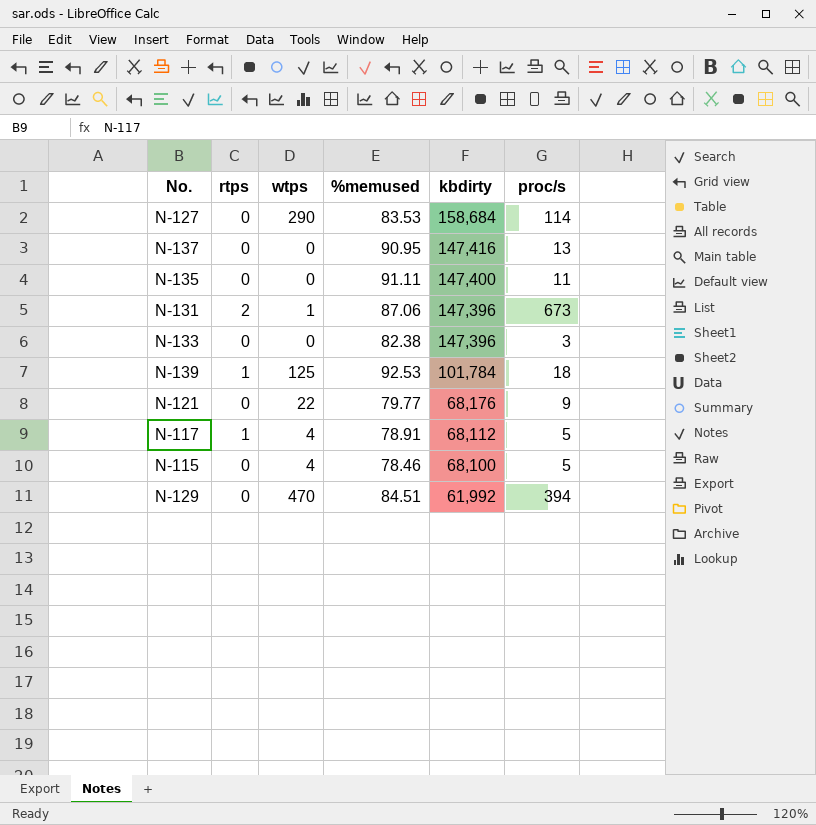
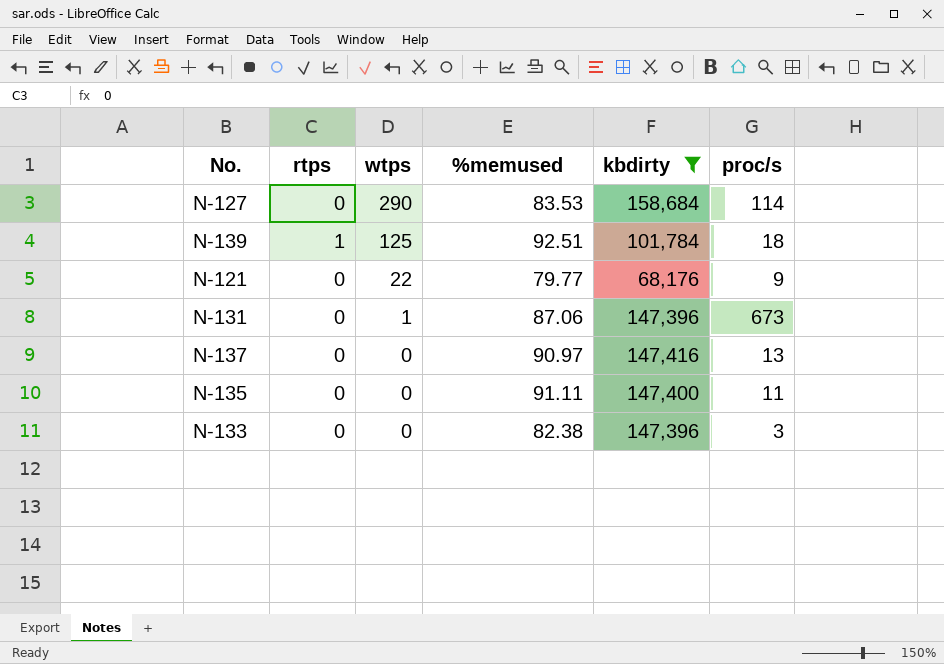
filter: none -> kbdirty >= 68,176
row order: kbdirty descending -> wtps descending
N-139 | %memused: 92.53 -> 92.51
N-131 | rtps: 2 -> 0
N-137 | %memused: 90.95 -> 90.97

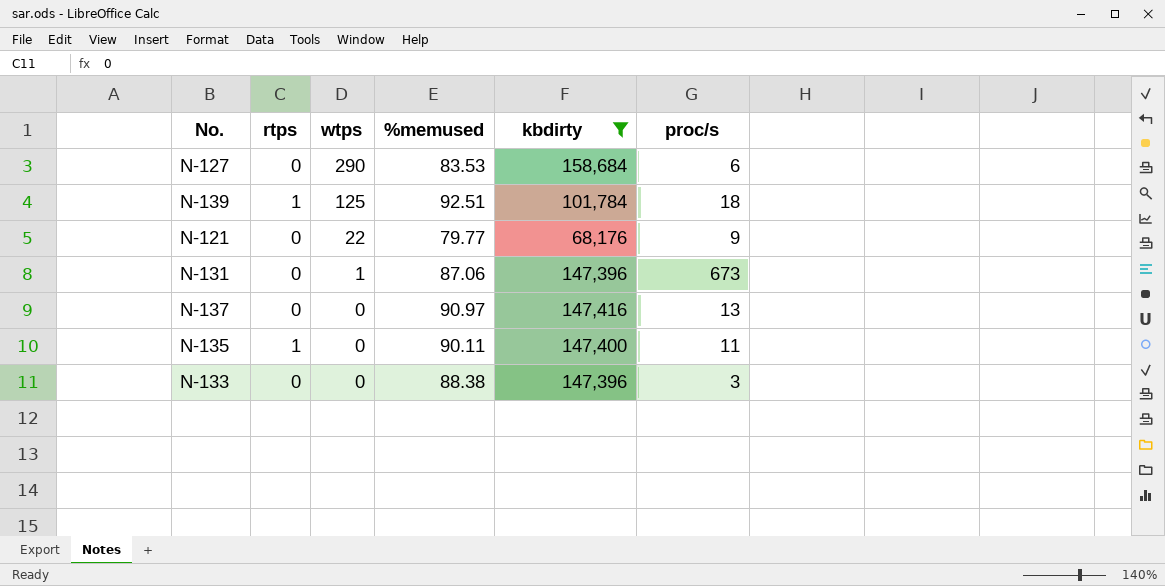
N-127 | proc/s: 114 -> 6
N-135 | rtps: 0 -> 1
N-135 | %memused: 91.11 -> 90.11
N-133 | %memused: 82.38 -> 88.38

